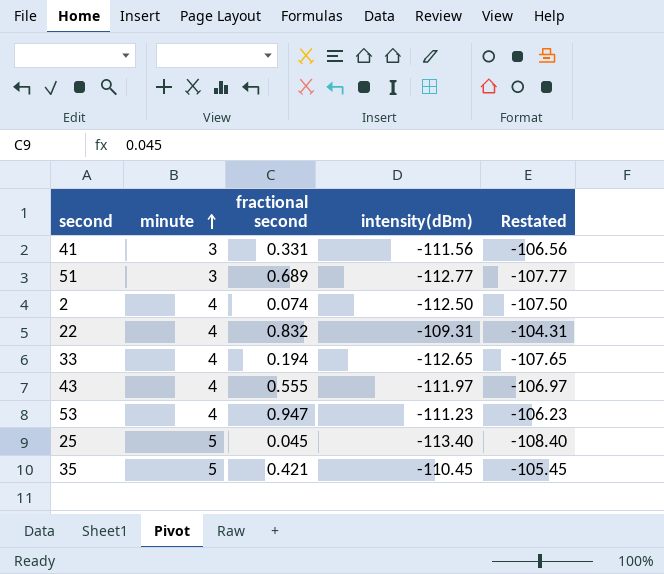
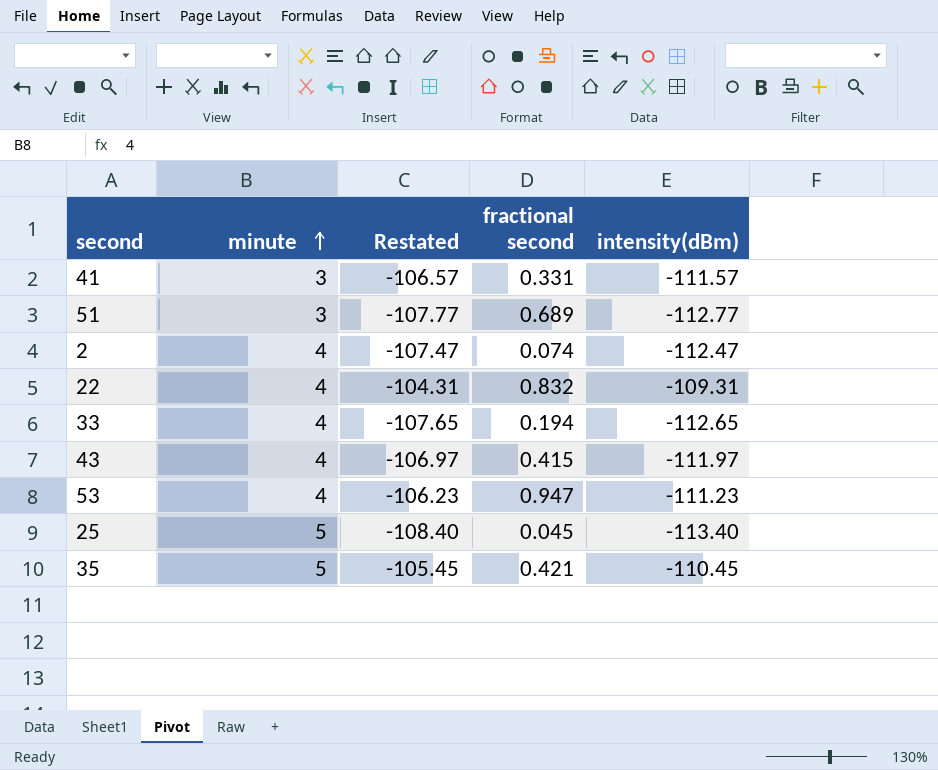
column Restated | position: 5 -> 3
41 | Restated: -106.56 -> -106.57
41 | intensity(dBm): -111.56 -> -111.57
2 | Restated: -107.50 -> -107.47
2 | intensity(dBm): -112.50 -> -112.47
43 | fractional second: 0.555 -> 0.415

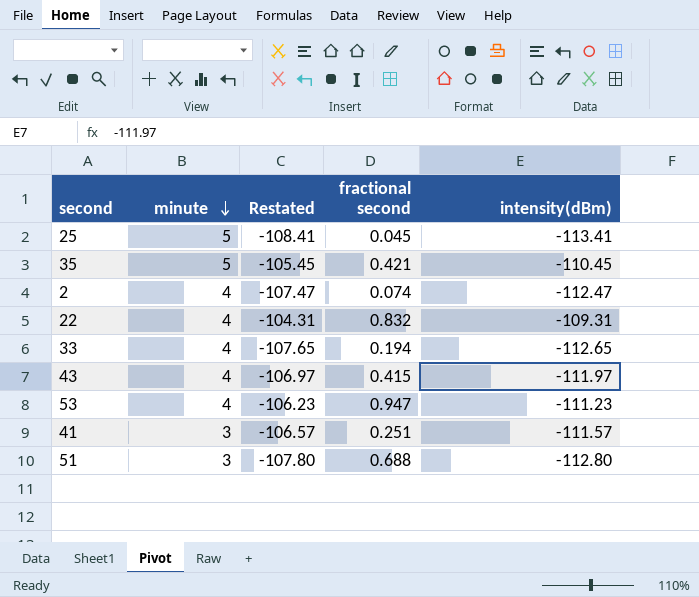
row order: minute ascending -> minute descending
25 | Restated: -108.40 -> -108.41
25 | intensity(dBm): -113.40 -> -113.41
41 | fractional second: 0.331 -> 0.251
51 | Restated: -107.77 -> -107.80
51 | fractional second: 0.689 -> 0.688
51 | intensity(dBm): -112.77 -> -112.80

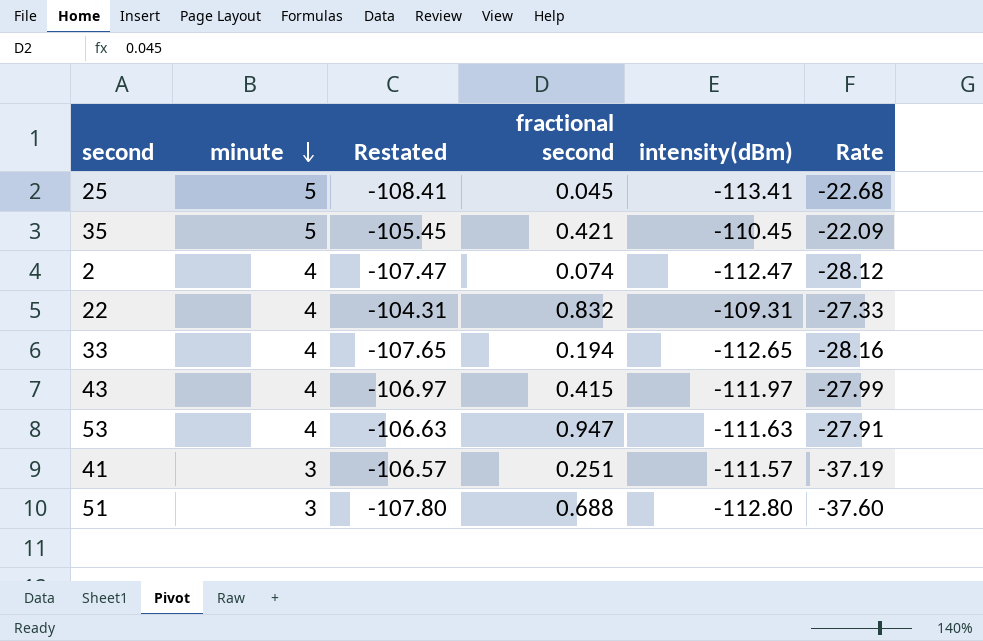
column Rate | formula: none -> [intensity(dBm)] / [minute]
53 | Restated: -106.23 -> -106.63
53 | intensity(dBm): -111.23 -> -111.63

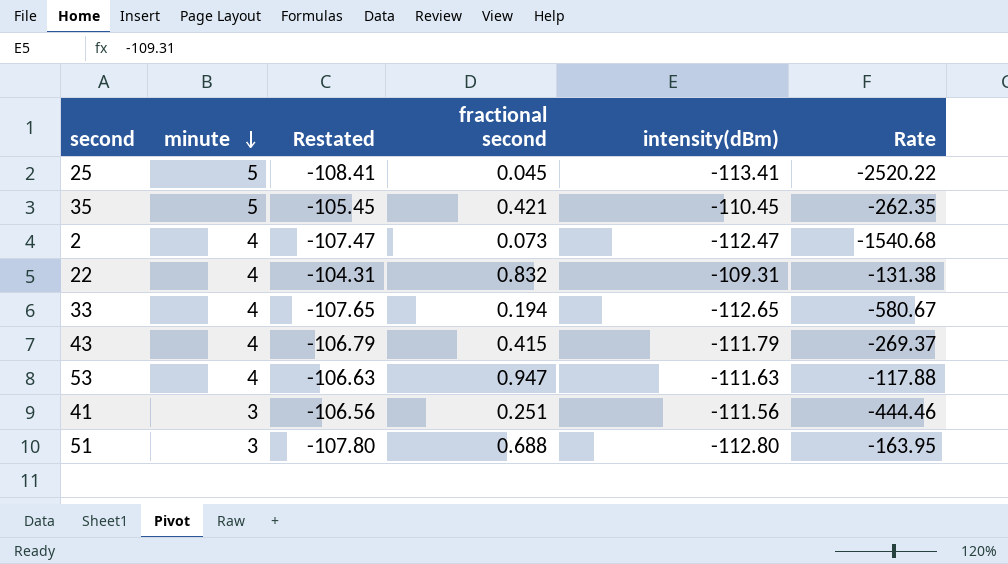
column Rate | formula: [intensity(dBm)] / [minute] -> [intensity(dBm)] / [fractional second]
2 | fractional second: 0.074 -> 0.073
43 | Restated: -106.97 -> -106.79
43 | intensity(dBm): -111.97 -> -111.79
41 | Restated: -106.57 -> -106.56
41 | intensity(dBm): -111.57 -> -111.56

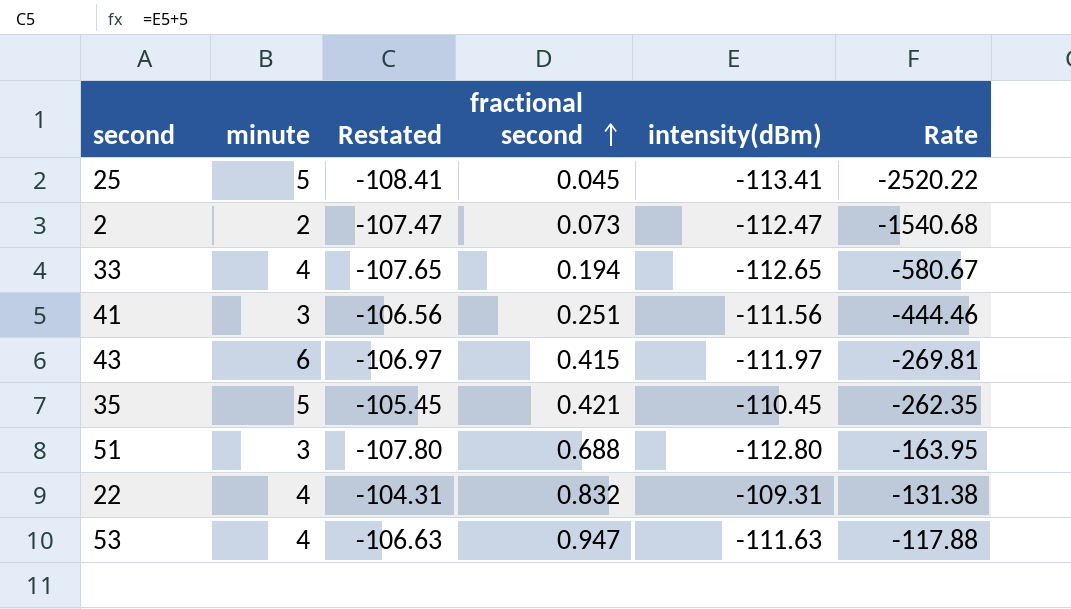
row order: minute descending -> fractional second ascending
2 | minute: 4 -> 2
43 | minute: 4 -> 6
43 | Restated: -106.79 -> -106.97
43 | intensity(dBm): -111.79 -> -111.97
43 | Rate: -269.37 -> -269.81

